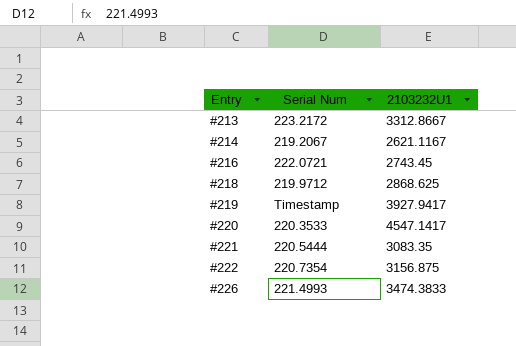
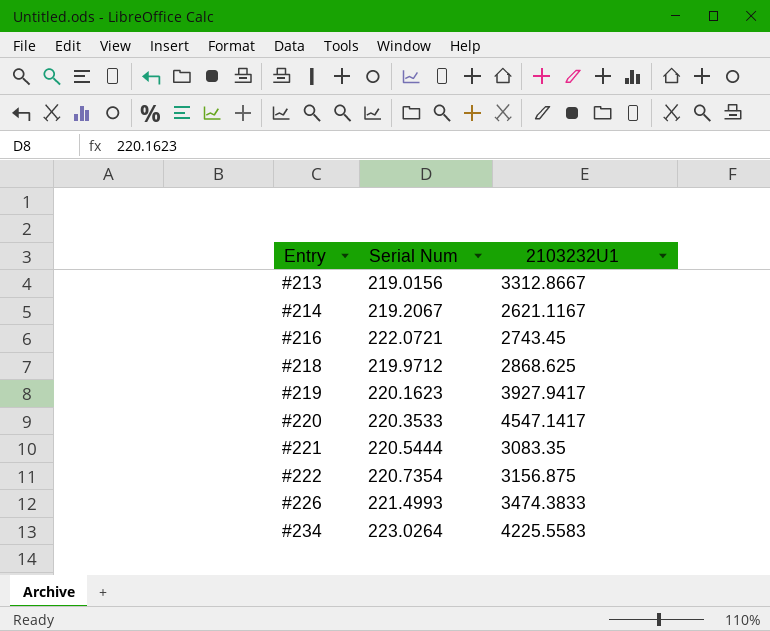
#213 | Serial Num: 223.2172 -> 219.0156
#219 | Serial Num: Timestamp -> 220.1623
row #234: none -> 223.0264 | 4225.5583

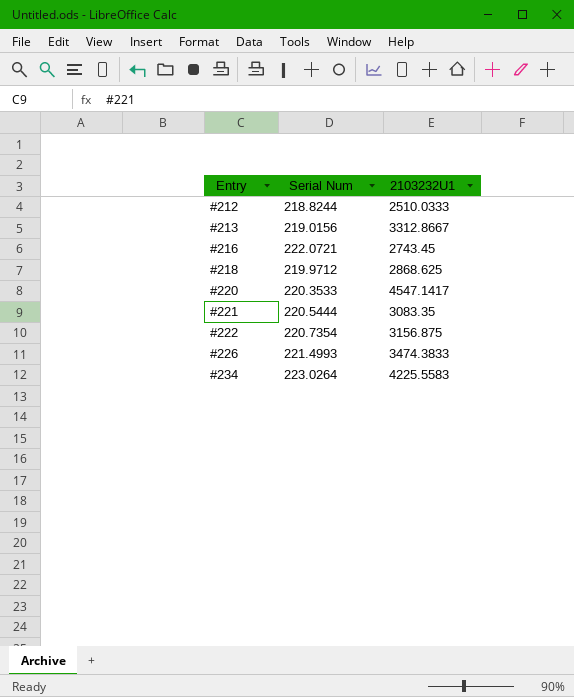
row #214: 219.2067 | 2621.1167 -> none
row #219: 220.1623 | 3927.9417 -> none
row #212: none -> 218.8244 | 2510.0333

